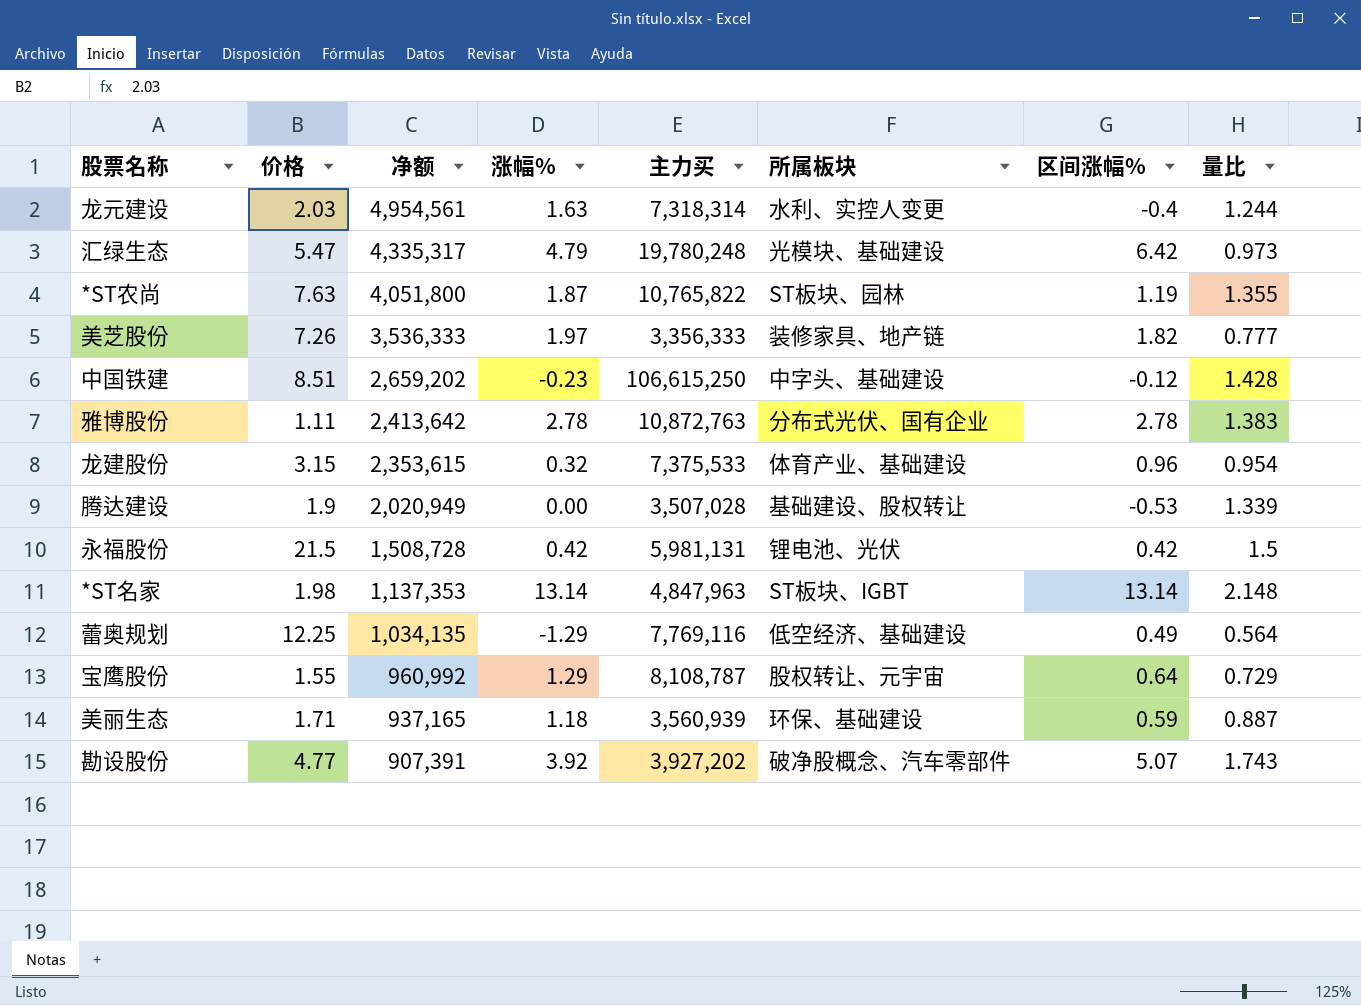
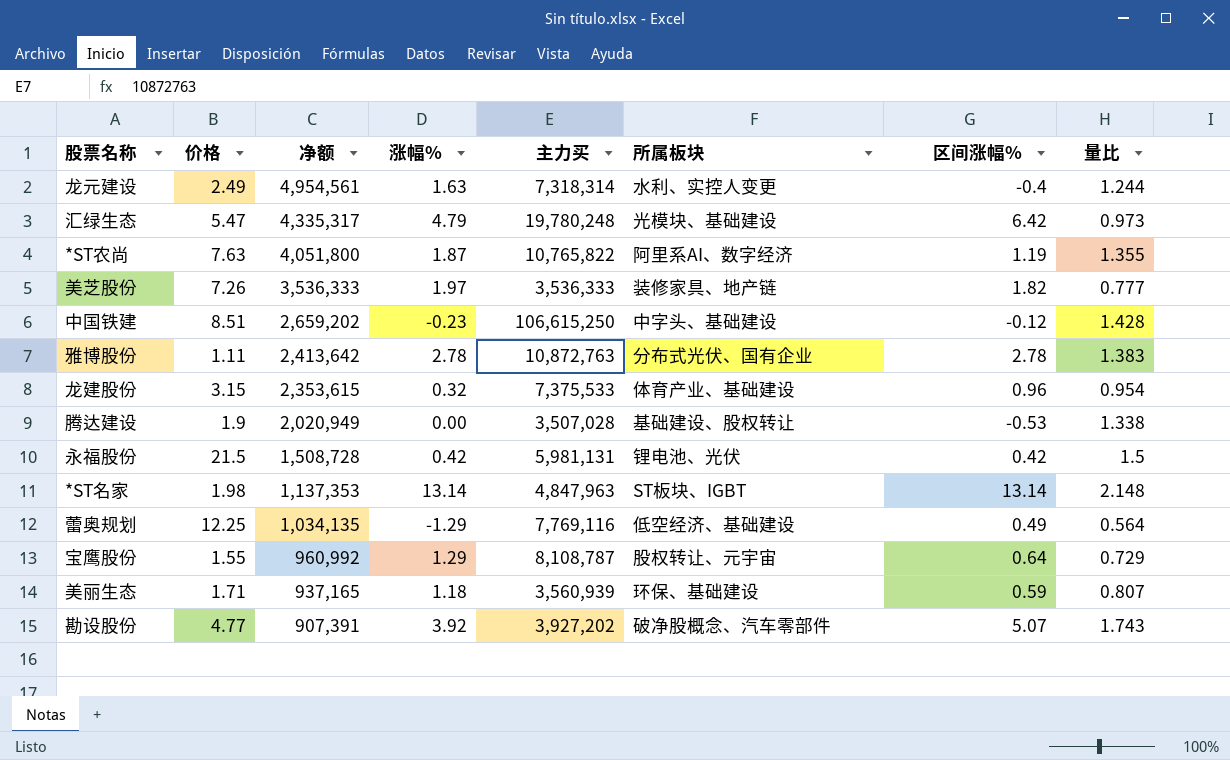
龙元建设 | 价格: 2.03 -> 2.49
*ST农尚 | 所属板块: ST板块、园林 -> 阿里系AI、数字经济
美芝股份 | 主力买: 3,356,333 -> 3,536,333
腾达建设 | 量比: 1.339 -> 1.338
美丽生态 | 量比: 0.887 -> 0.807

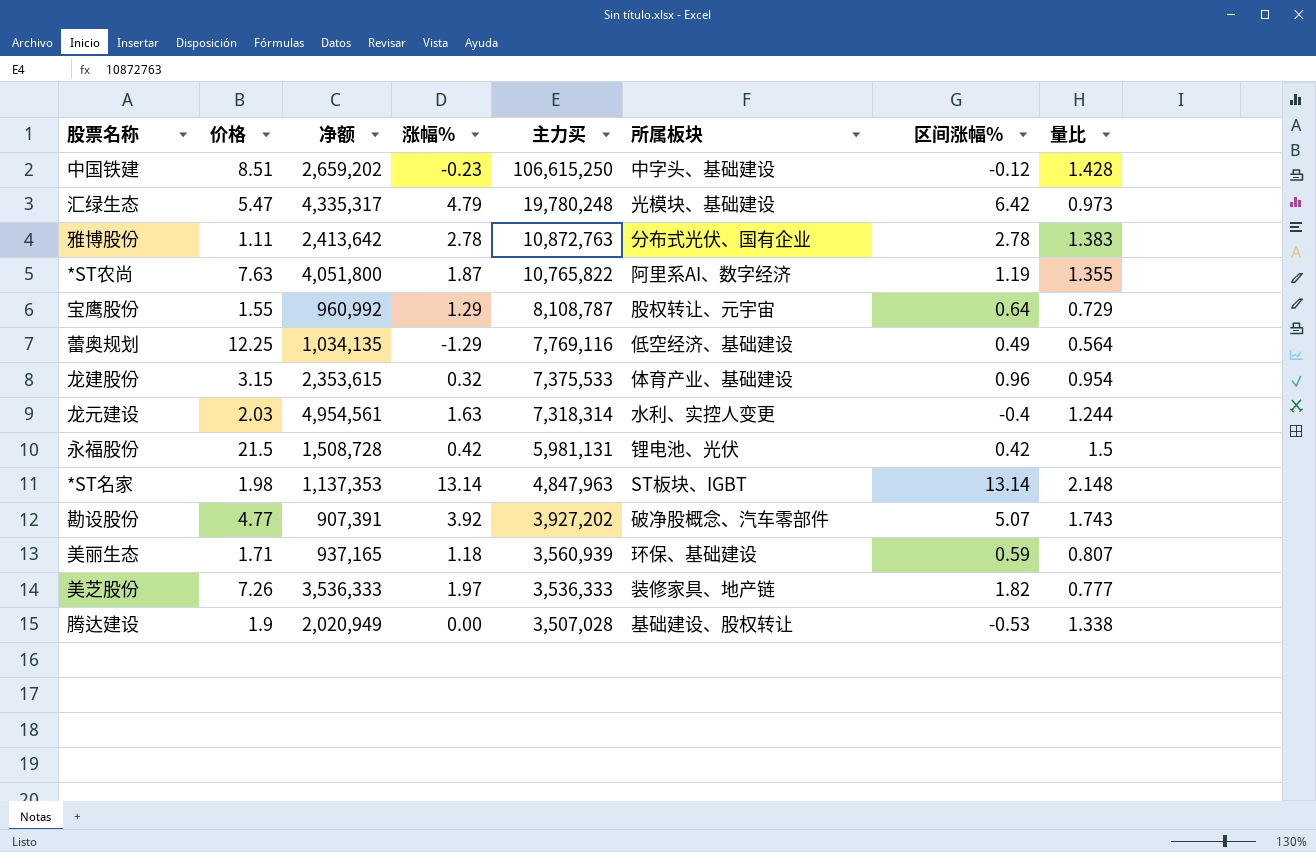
row order: 净额 descending -> 主力买 descending
龙元建设 | 价格: 2.49 -> 2.03

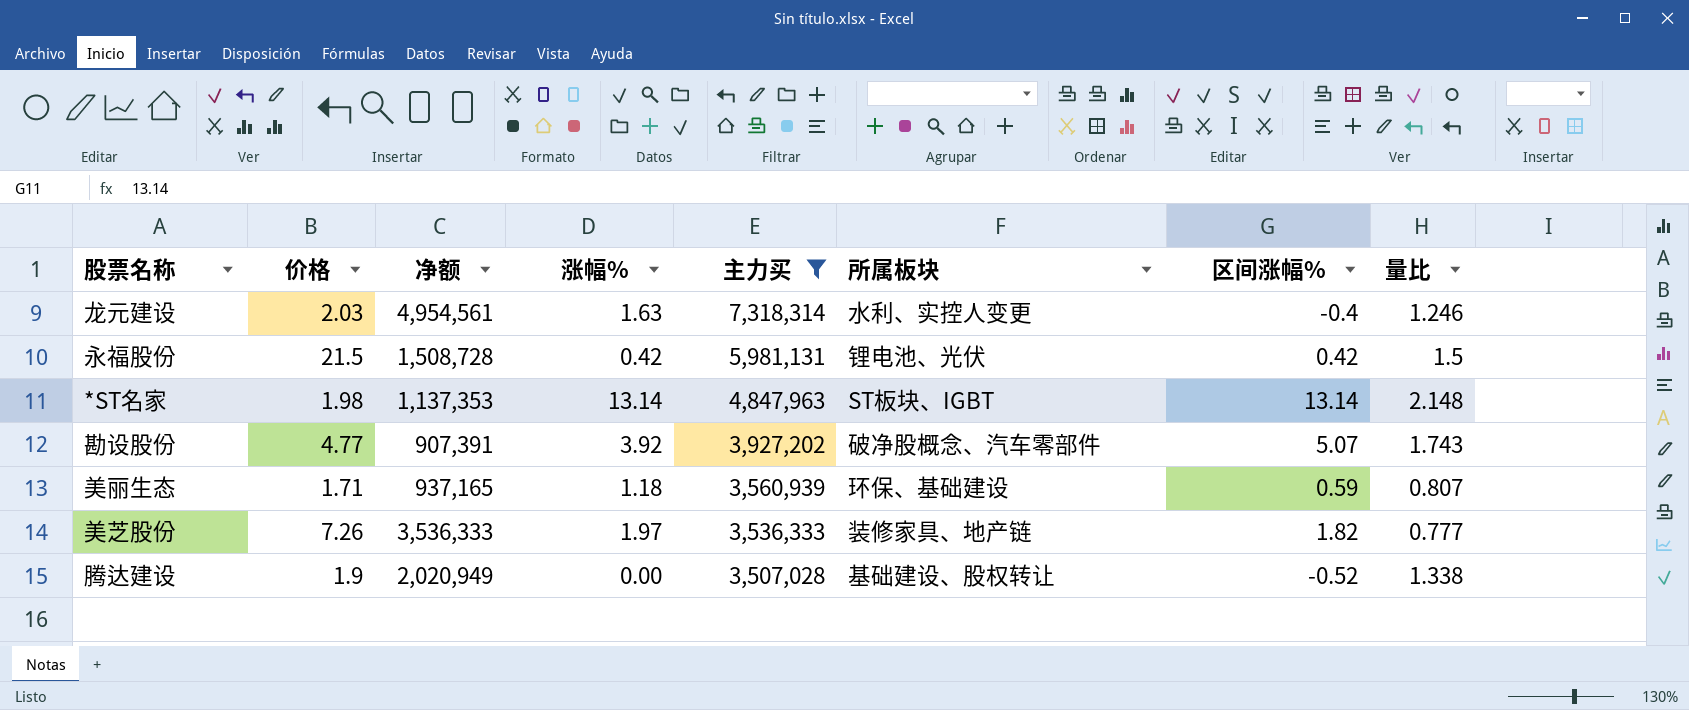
filter: none -> 主力买 <= 7,318,314
龙元建设 | 量比: 1.244 -> 1.246
腾达建设 | 区间涨幅%: -0.53 -> -0.52

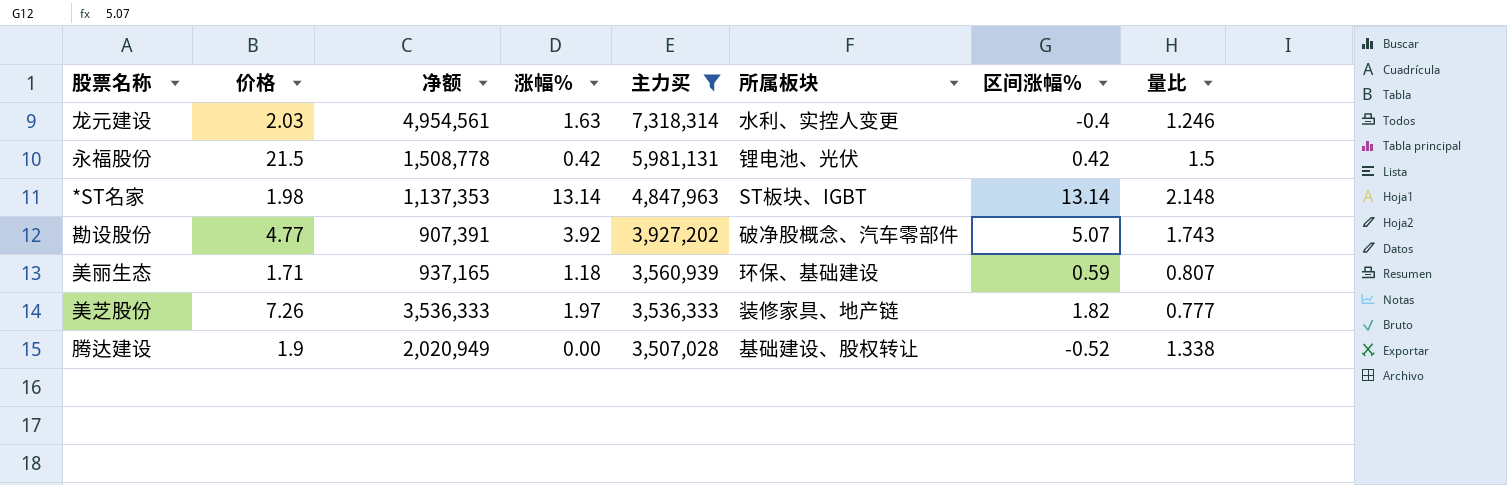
永福股份 | 净额: 1,508,728 -> 1,508,778

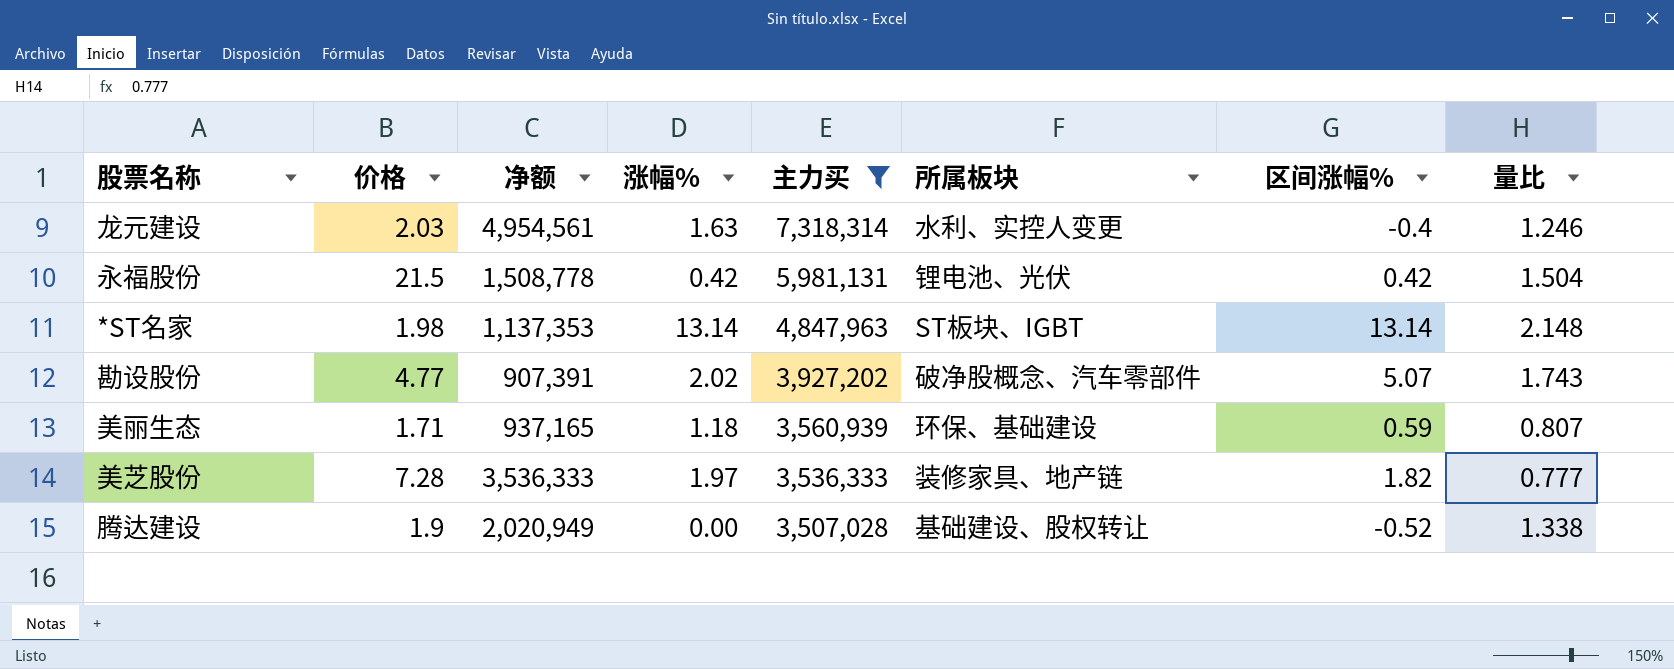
永福股份 | 量比: 1.5 -> 1.504
勘设股份 | 涨幅%: 3.92 -> 2.02
美芝股份 | 价格: 7.26 -> 7.28

